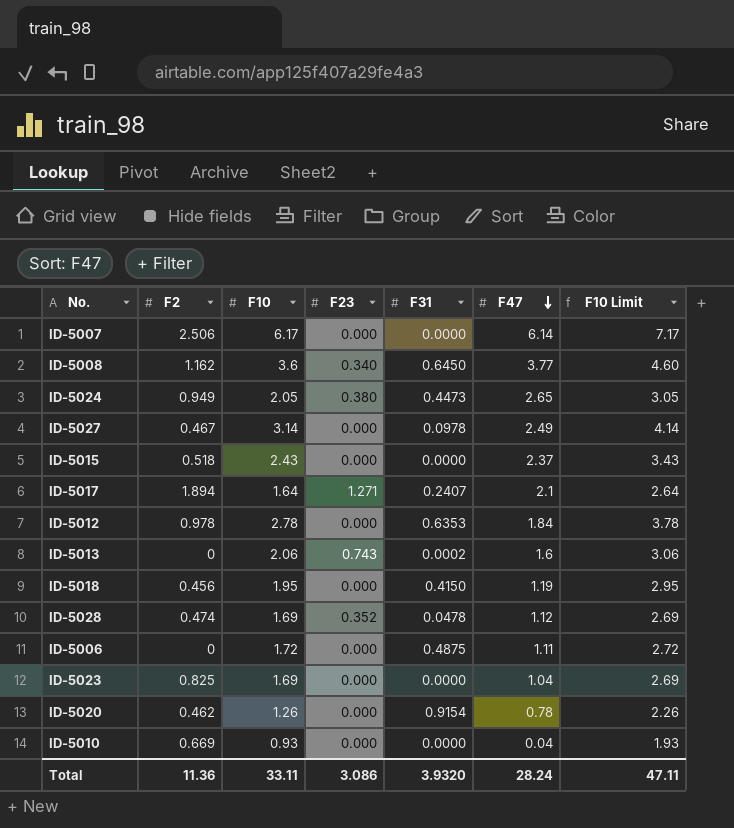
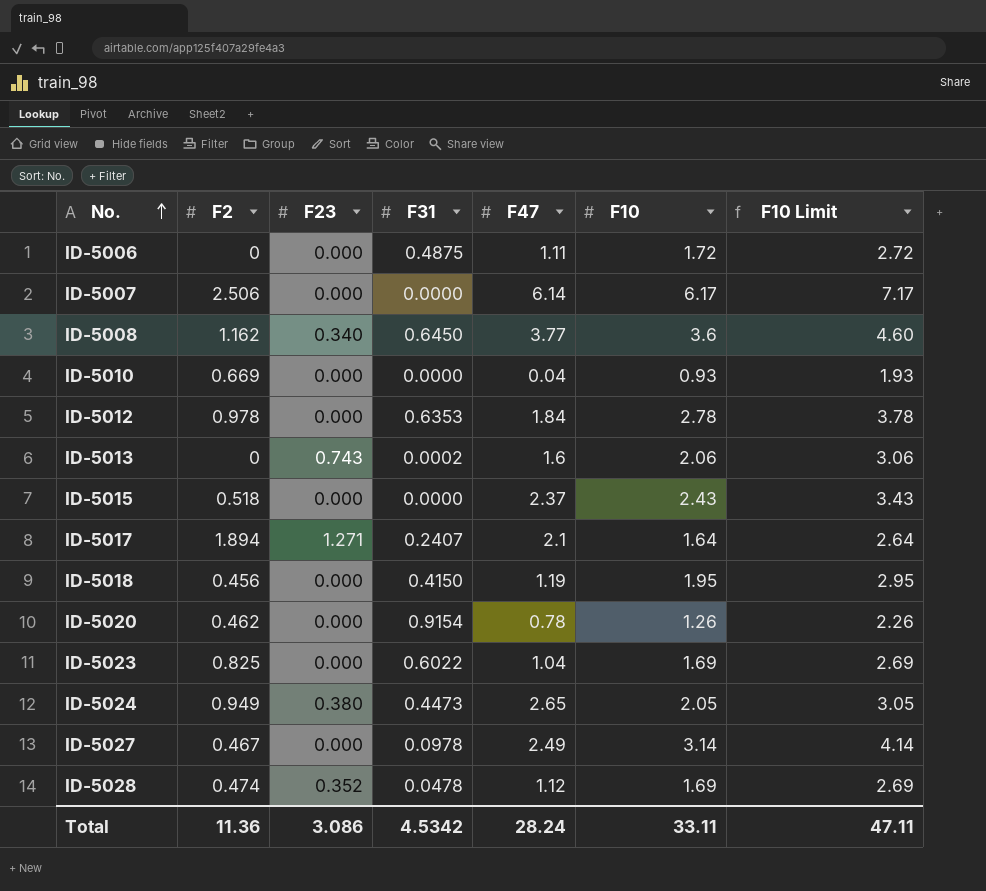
row order: F47 descending -> No. ascending
column F10 | position: 3 -> 6
ID-5023 | F31: 0.0000 -> 0.6022
Total | F31: 3.9320 -> 4.5342

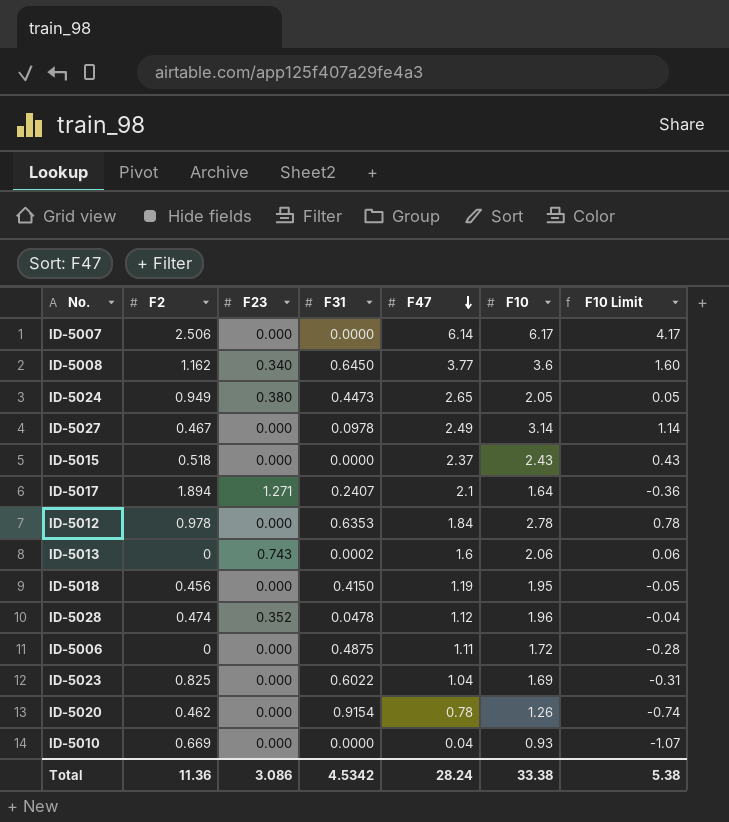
row order: No. ascending -> F47 descending
column F10 Limit | formula: [F10] + 1 -> [F10] - 2
ID-5028 | F10: 1.69 -> 1.96
Total | F10: 33.11 -> 33.38
Total | F10 Limit: 47.11 -> 5.38

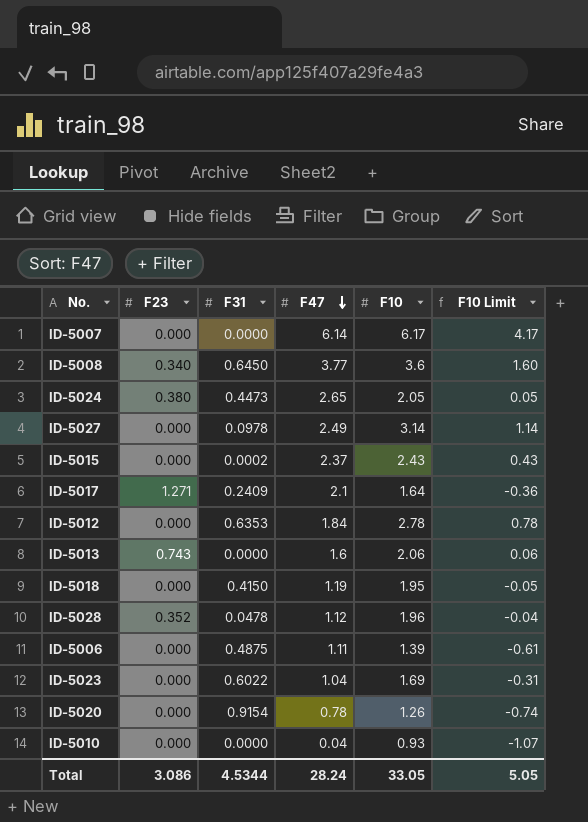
column F2 | position: 2 -> none
ID-5015 | F31: 0.0000 -> 0.0002
ID-5017 | F31: 0.2407 -> 0.2409
ID-5013 | F31: 0.0002 -> 0.0000
ID-5006 | F10: 1.72 -> 1.39
ID-5006 | F10 Limit: -0.28 -> -0.61
Total | F31: 4.5342 -> 4.5344
Total | F10: 33.38 -> 33.05
Total | F10 Limit: 5.38 -> 5.05

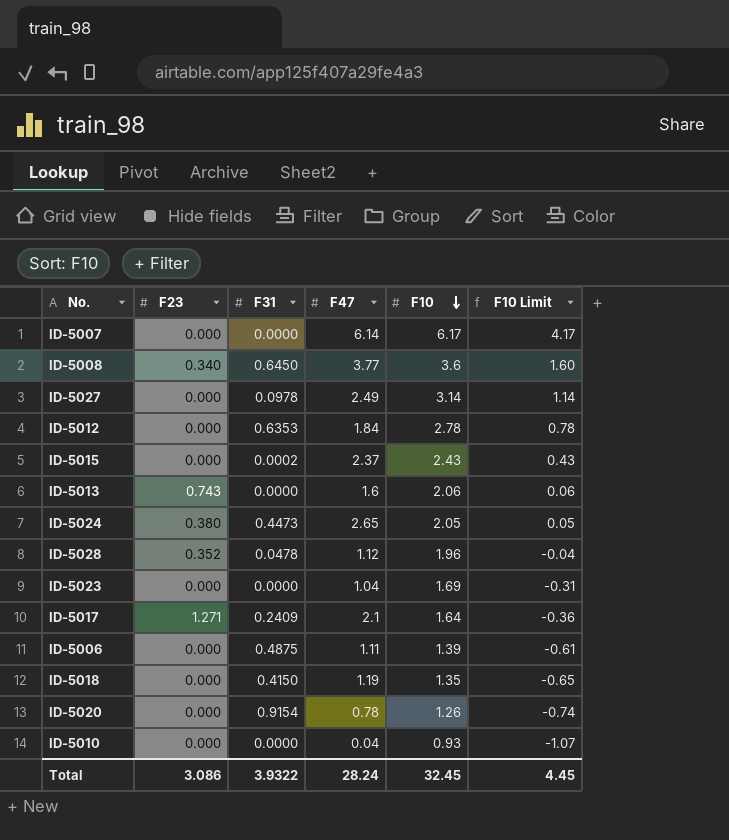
row order: F47 descending -> F10 descending
ID-5023 | F31: 0.6022 -> 0.0000
ID-5018 | F10: 1.95 -> 1.35
ID-5018 | F10 Limit: -0.05 -> -0.65
Total | F31: 4.5344 -> 3.9322
Total | F10: 33.05 -> 32.45
Total | F10 Limit: 5.05 -> 4.45

